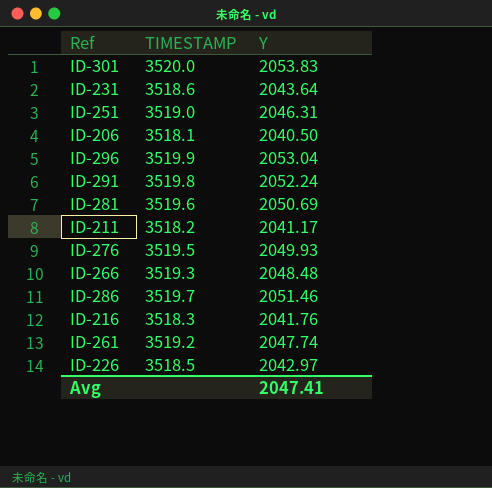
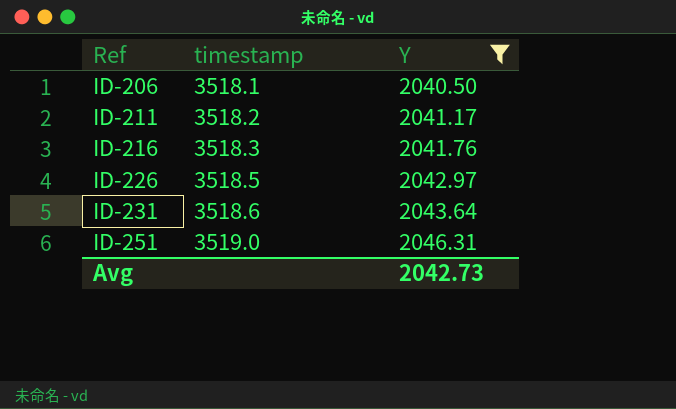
filter: none -> Y <= 2046.31
row order: none -> Ref ascending
column name: TIMESTAMP -> timestamp
Avg | Y: 2047.41 -> 2042.73

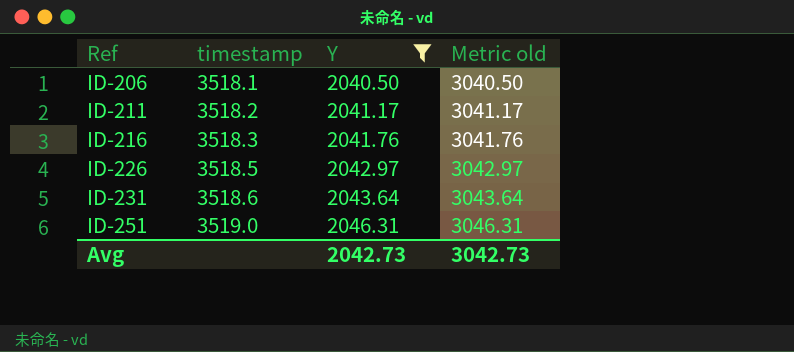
column Metric old | formula: none -> [Y] + 1000

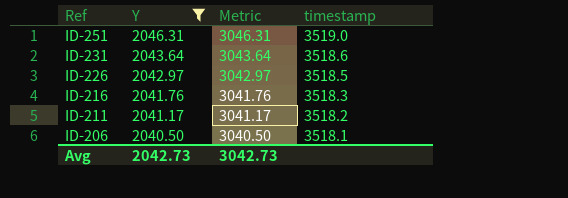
row order: Ref ascending -> Ref descending
column name: Metric old -> Metric
column timestamp | position: 2 -> 4

